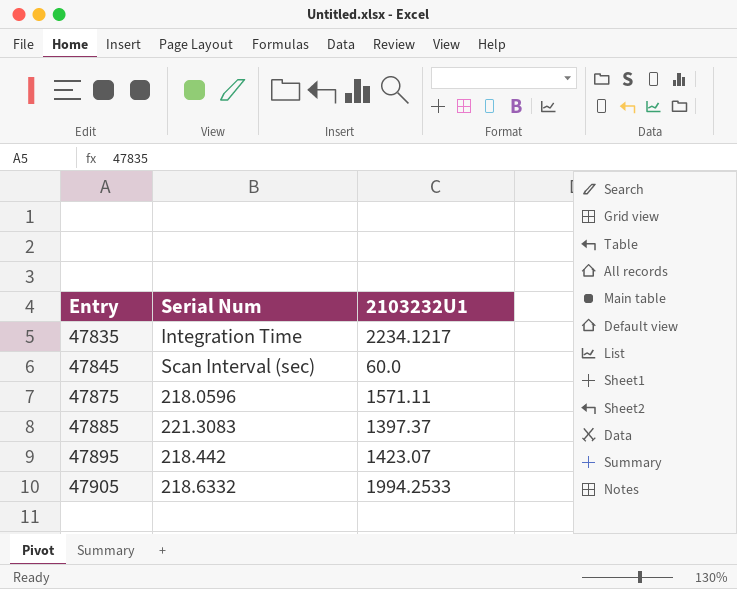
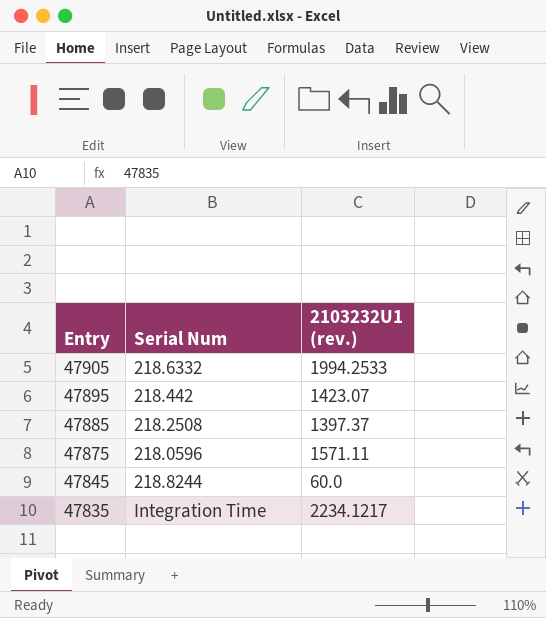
row order: Entry ascending -> Entry descending
column name: 2103232U1 -> 2103232U1 (rev.)
47885 | Serial Num: 221.3083 -> 218.2508
47845 | Serial Num: Scan Interval (sec) -> 218.8244

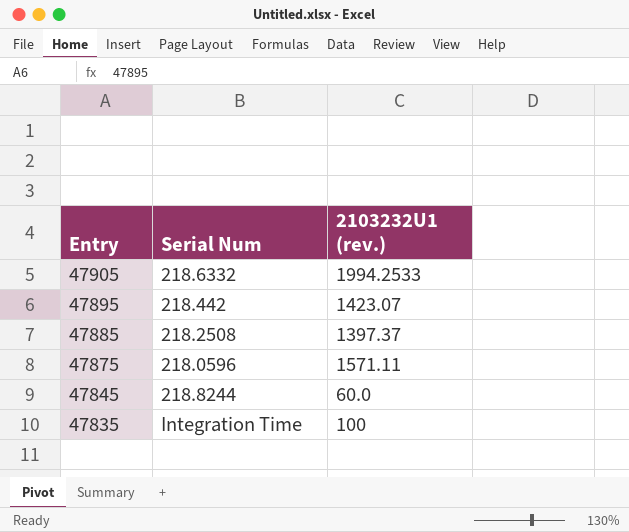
47835 | 2103232U1 (rev.): 2234.1217 -> 100

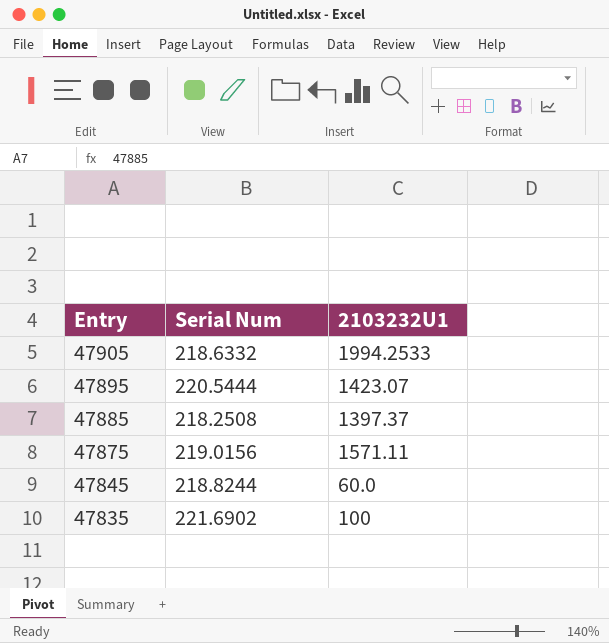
column name: 2103232U1 (rev.) -> 2103232U1
47895 | Serial Num: 218.442 -> 220.5444
47875 | Serial Num: 218.0596 -> 219.0156
47835 | Serial Num: Integration Time -> 221.6902

